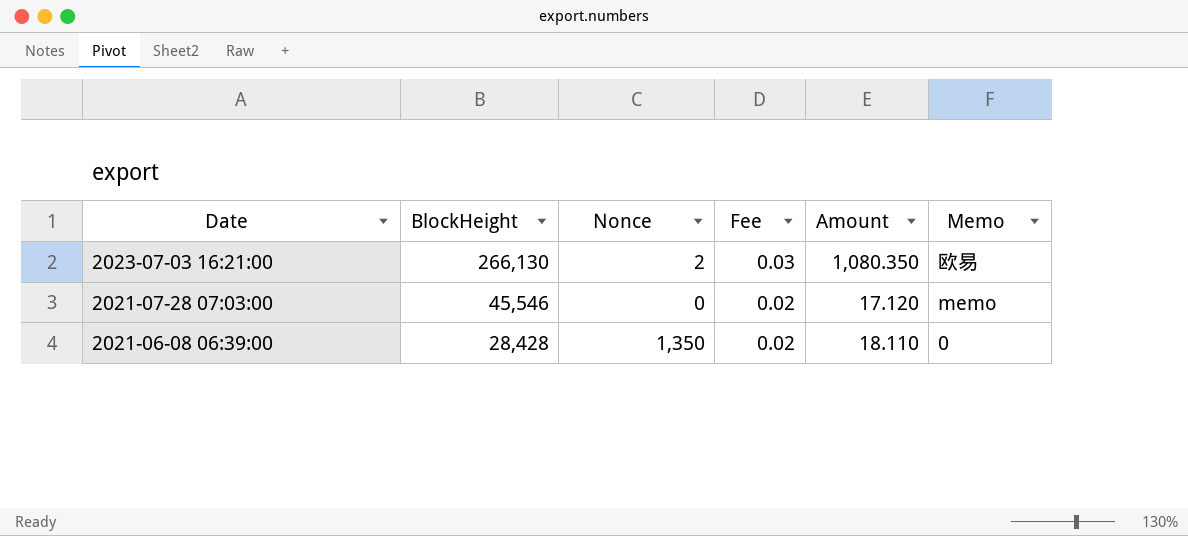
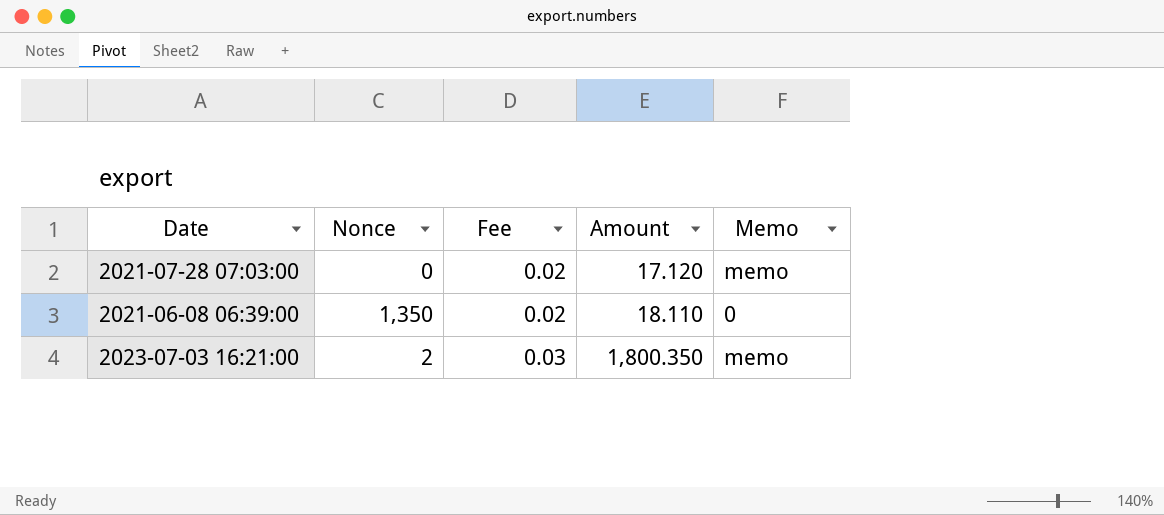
row order: Date descending -> Fee ascending
column BlockHeight | position: 2 -> none
2023-07-03 16:21:00 | Amount: 1,080.350 -> 1,800.350
2023-07-03 16:21:00 | Memo: 欧易 -> memo

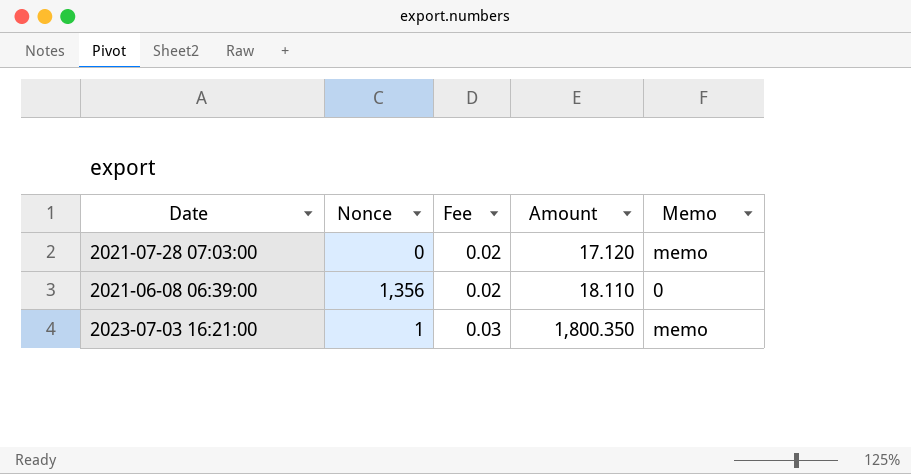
2021-06-08 06:39:00 | Nonce: 1,350 -> 1,356
2023-07-03 16:21:00 | Nonce: 2 -> 1

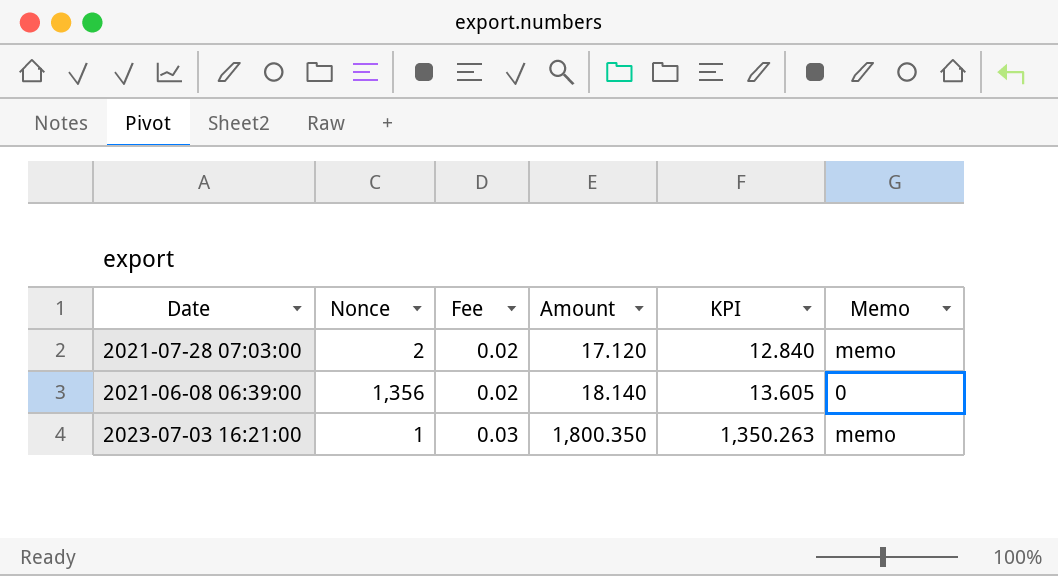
column KPI | formula: none -> [Amount] * 0.75
2021-07-28 07:03:00 | Nonce: 0 -> 2
2021-06-08 06:39:00 | Amount: 18.110 -> 18.140

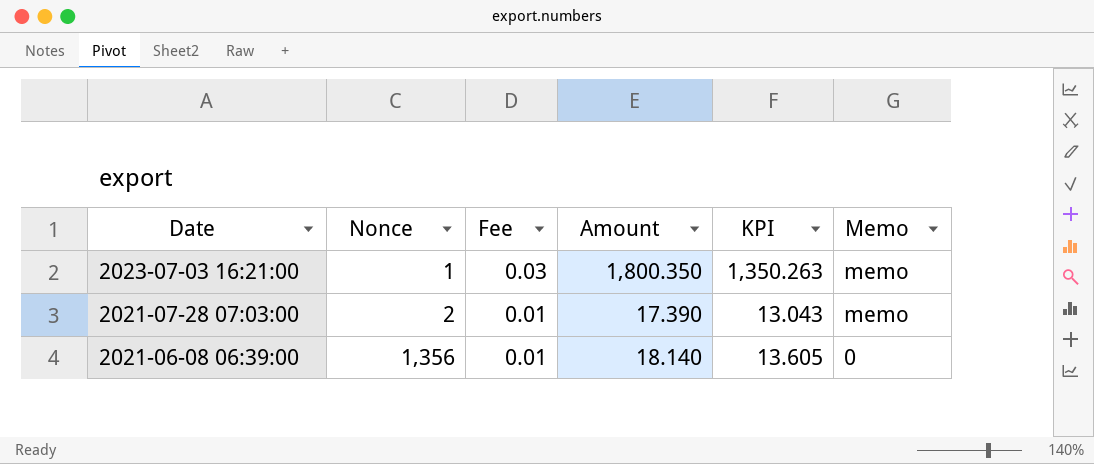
row order: Fee ascending -> Date descending
2021-07-28 07:03:00 | Fee: 0.02 -> 0.01
2021-07-28 07:03:00 | Amount: 17.120 -> 17.390
2021-07-28 07:03:00 | KPI: 12.840 -> 13.043
2021-06-08 06:39:00 | Fee: 0.02 -> 0.01

